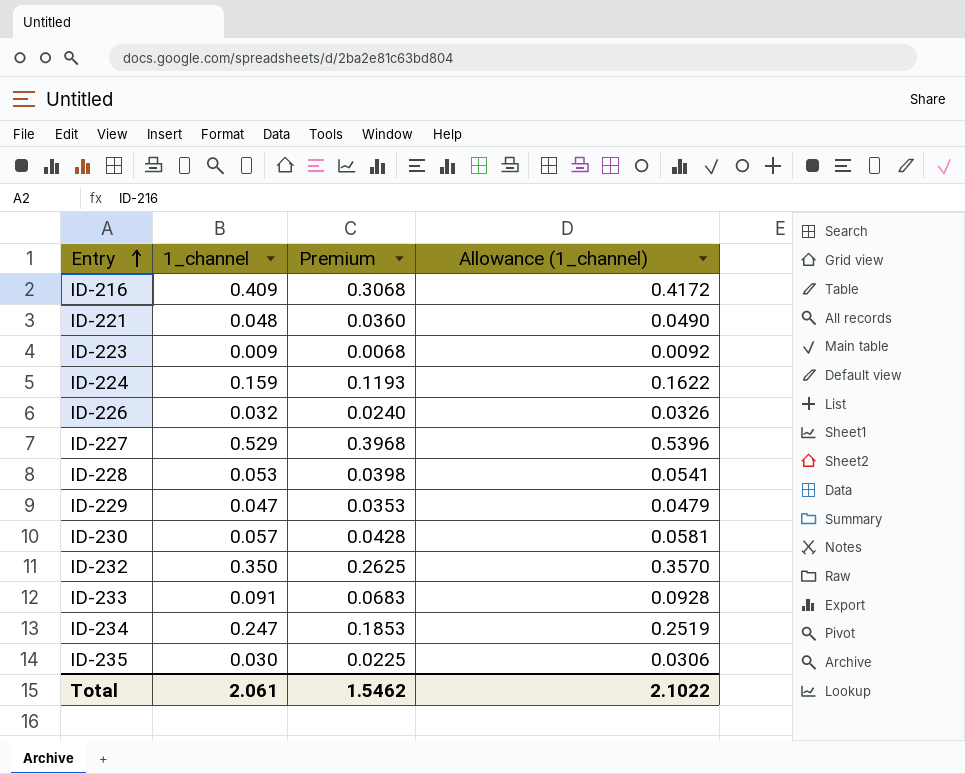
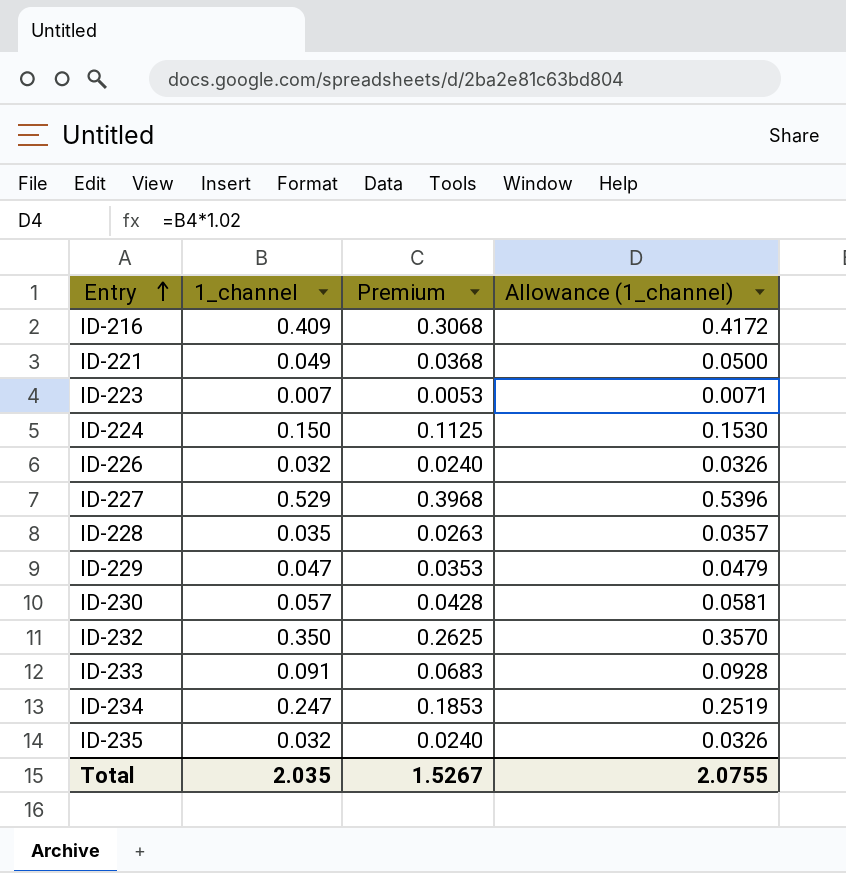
ID-221 | 1_channel: 0.048 -> 0.049
ID-221 | Premium: 0.0360 -> 0.0368
ID-221 | Allowance (1_channel): 0.0490 -> 0.0500
ID-223 | 1_channel: 0.009 -> 0.007
ID-223 | Premium: 0.0068 -> 0.0053
ID-223 | Allowance (1_channel): 0.0092 -> 0.0071
ID-224 | 1_channel: 0.159 -> 0.150
ID-224 | Premium: 0.1193 -> 0.1125
ID-224 | Allowance (1_channel): 0.1622 -> 0.1530
ID-228 | 1_channel: 0.053 -> 0.035
ID-228 | Premium: 0.0398 -> 0.0263
ID-228 | Allowance (1_channel): 0.0541 -> 0.0357
ID-235 | 1_channel: 0.030 -> 0.032
ID-235 | Premium: 0.0225 -> 0.0240
ID-235 | Allowance (1_channel): 0.0306 -> 0.0326
Total | 1_channel: 2.061 -> 2.035
Total | Premium: 1.5462 -> 1.5267
Total | Allowance (1_channel): 2.1022 -> 2.0755

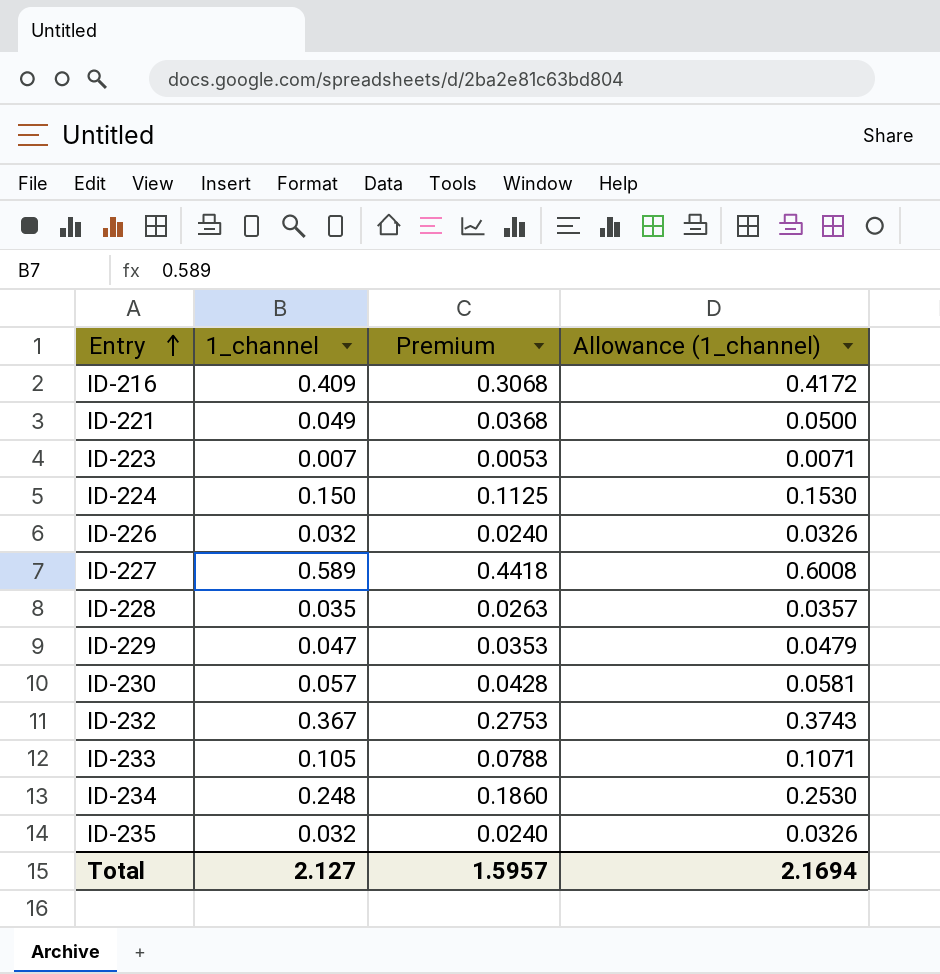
ID-227 | 1_channel: 0.529 -> 0.589
ID-227 | Premium: 0.3968 -> 0.4418
ID-227 | Allowance (1_channel): 0.5396 -> 0.6008
ID-232 | 1_channel: 0.350 -> 0.367
ID-232 | Premium: 0.2625 -> 0.2753
ID-232 | Allowance (1_channel): 0.3570 -> 0.3743
ID-233 | 1_channel: 0.091 -> 0.105
ID-233 | Premium: 0.0683 -> 0.0788
ID-233 | Allowance (1_channel): 0.0928 -> 0.1071
ID-234 | 1_channel: 0.247 -> 0.248
ID-234 | Premium: 0.1853 -> 0.1860
ID-234 | Allowance (1_channel): 0.2519 -> 0.2530
Total | 1_channel: 2.035 -> 2.127
Total | Premium: 1.5267 -> 1.5957
Total | Allowance (1_channel): 2.0755 -> 2.1694

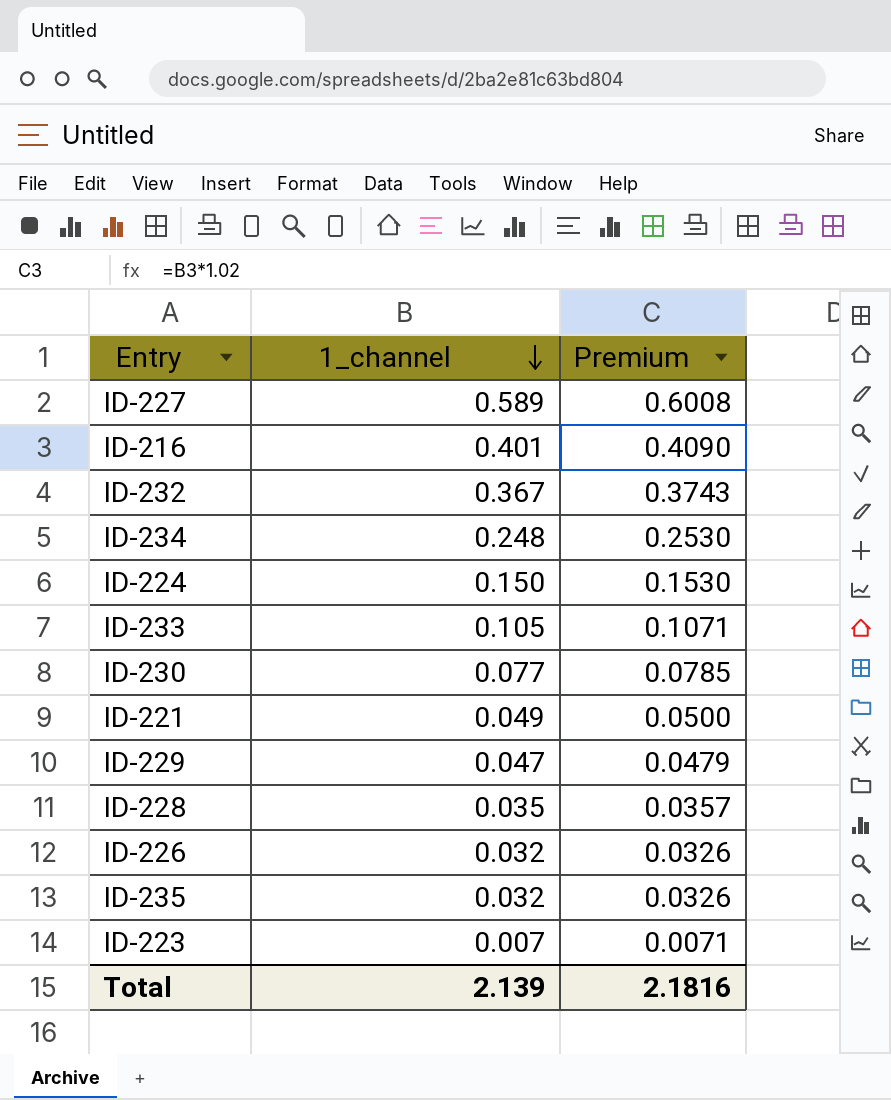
row order: Entry ascending -> 1_channel descending
column Allowance (1_channel) | formula: [1_channel] * 1.02 -> none
column Premium | formula: [1_channel] * 0.75 -> [1_channel] * 1.02
ID-216 | 1_channel: 0.409 -> 0.401
ID-230 | 1_channel: 0.057 -> 0.077
Total | 1_channel: 2.127 -> 2.139
Total | Premium: 1.5957 -> 2.1816

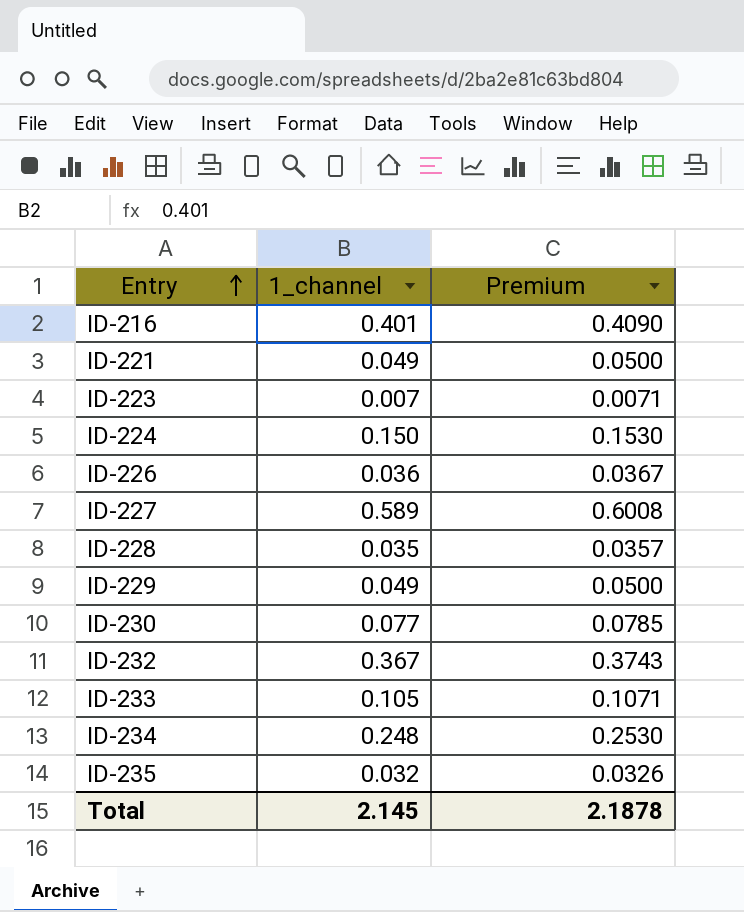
row order: 1_channel descending -> Entry ascending
ID-226 | 1_channel: 0.032 -> 0.036
ID-226 | Premium: 0.0326 -> 0.0367
ID-229 | 1_channel: 0.047 -> 0.049
ID-229 | Premium: 0.0479 -> 0.0500
Total | 1_channel: 2.139 -> 2.145
Total | Premium: 2.1816 -> 2.1878

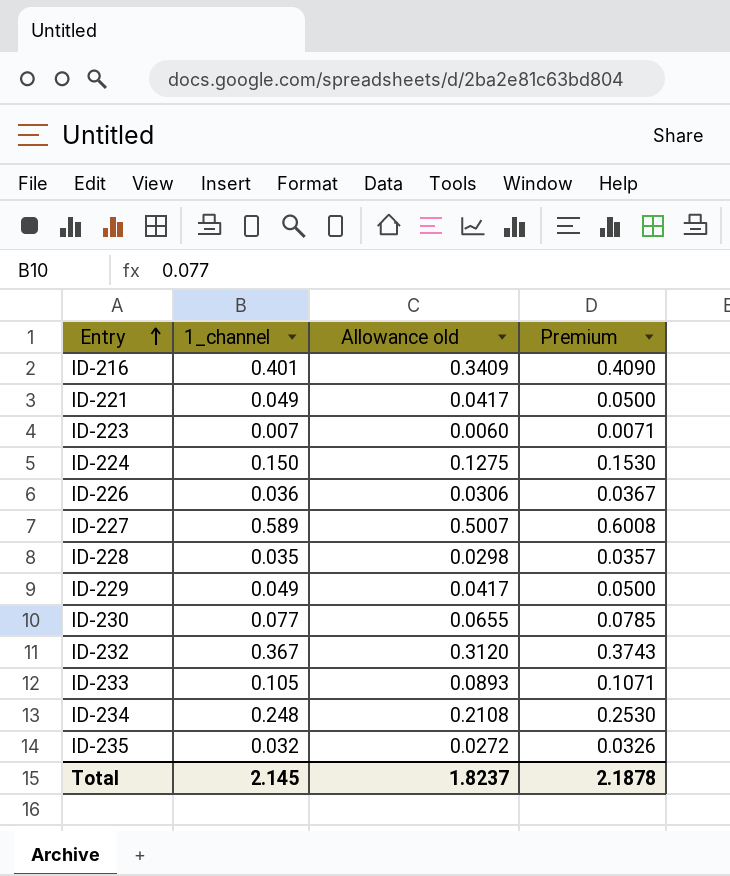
column Allowance old | formula: none -> [1_channel] * 0.85

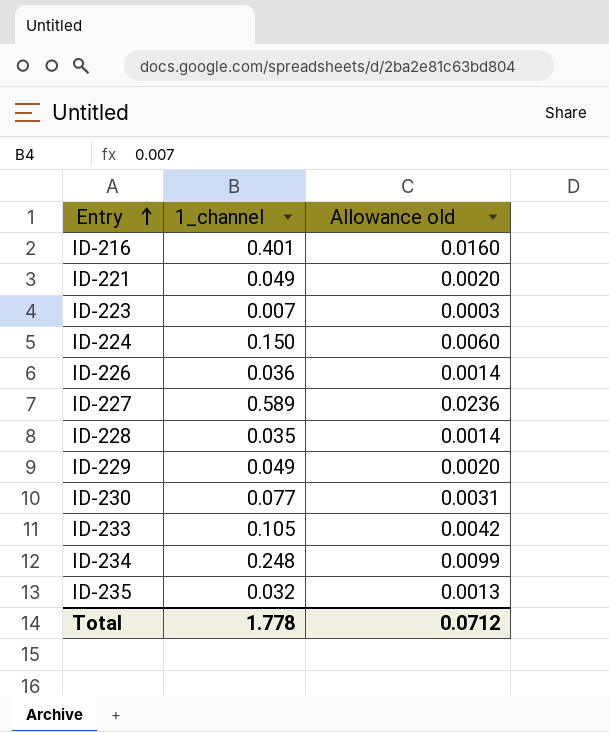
column Premium | formula: [1_channel] * 1.02 -> none
column Allowance old | formula: [1_channel] * 0.85 -> [1_channel] * 0.04
row ID-232: 0.367 | 0.3120 | 0.3743 -> none
Total | 1_channel: 2.145 -> 1.778
Total | Allowance old: 1.8237 -> 0.0712

